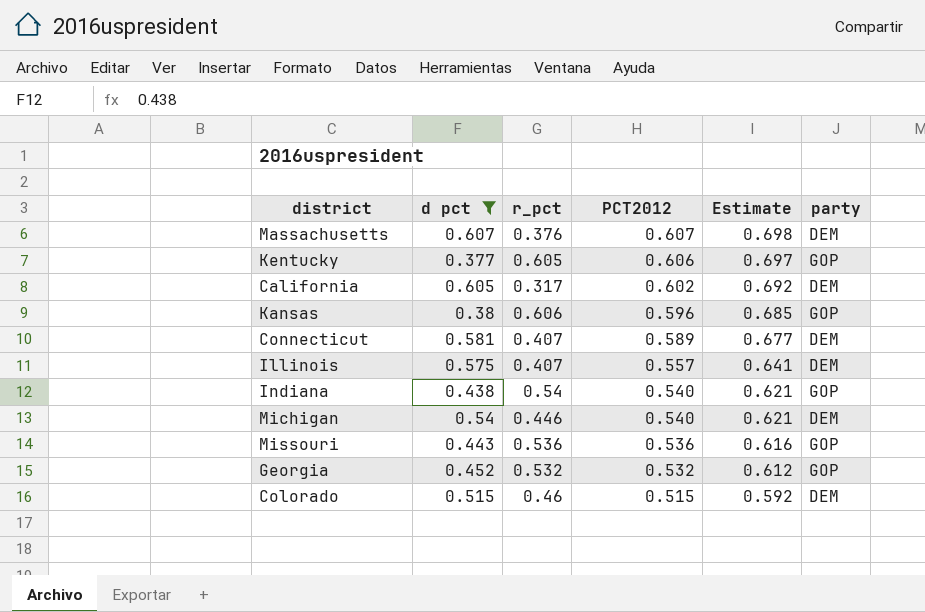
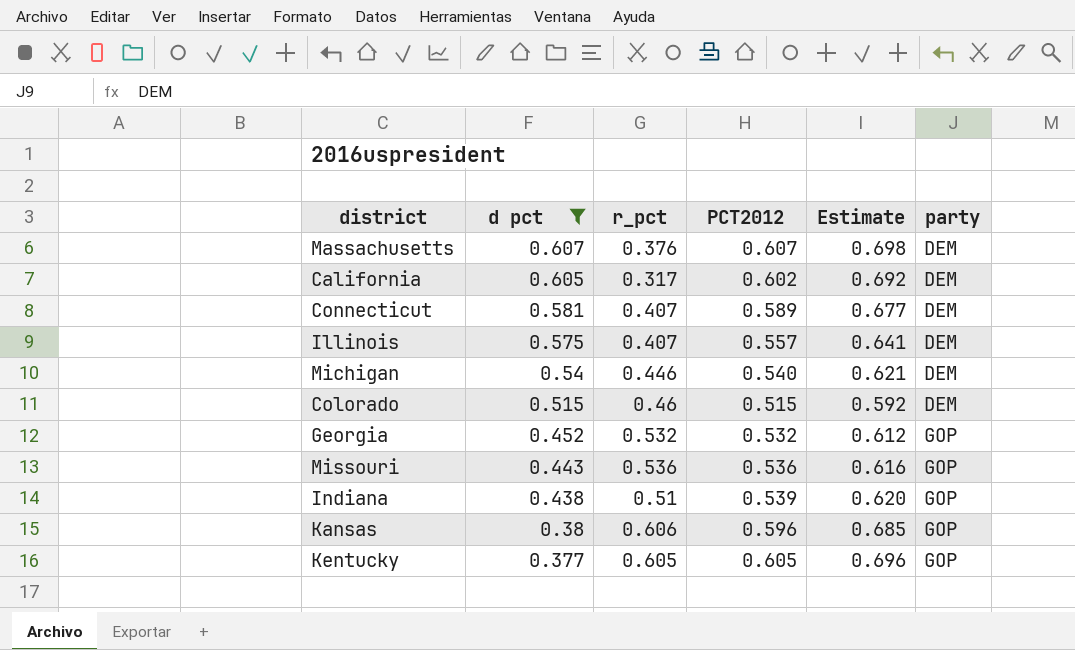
row order: PCT2012 descending -> d pct descending
Indiana | r_pct: 0.54 -> 0.51
Indiana | PCT2012: 0.540 -> 0.539
Indiana | Estimate: 0.621 -> 0.620
Kentucky | PCT2012: 0.606 -> 0.605
Kentucky | Estimate: 0.697 -> 0.696

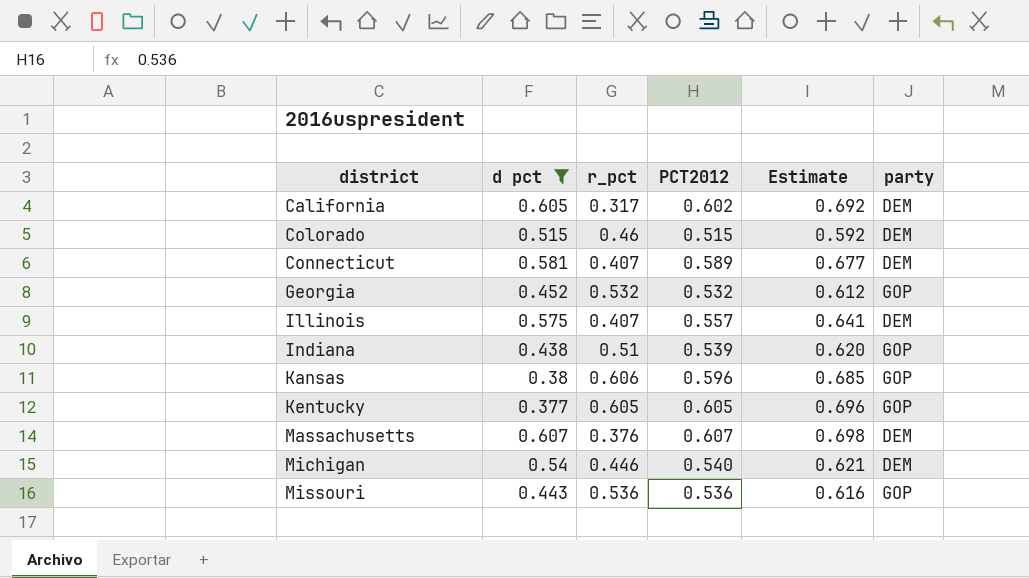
row order: d pct descending -> district ascending

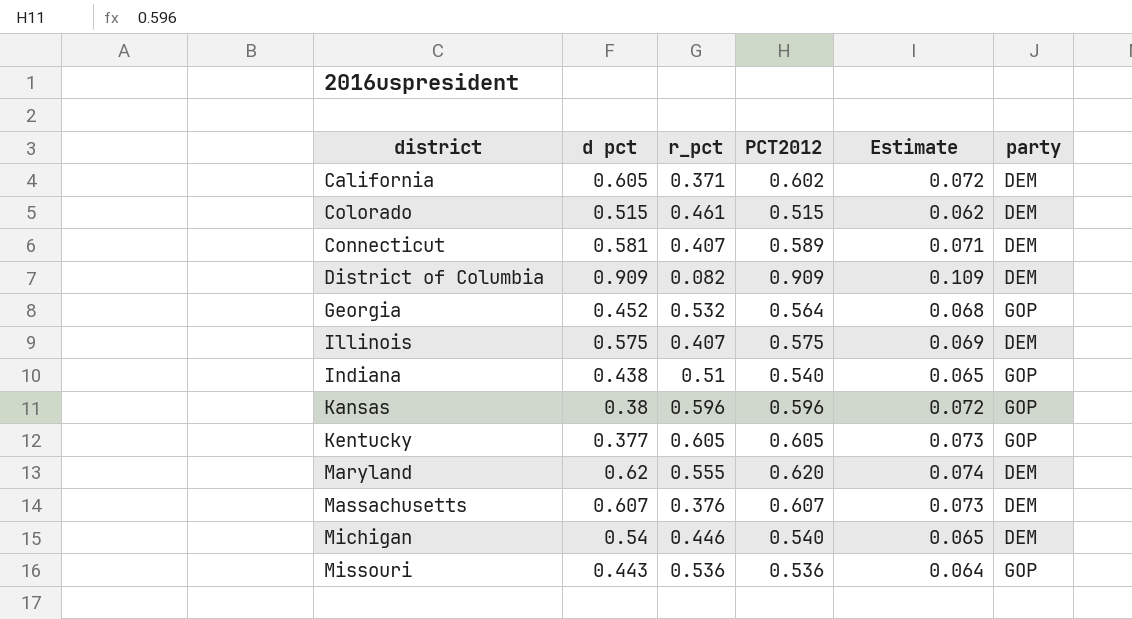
filter: d pct <= 0.607 -> none
column Estimate | formula: [PCT2012] * 1.15 -> [PCT2012] * 0.12
California | r_pct: 0.317 -> 0.371
Colorado | r_pct: 0.46 -> 0.461
Georgia | PCT2012: 0.532 -> 0.564
Illinois | PCT2012: 0.557 -> 0.575
Indiana | PCT2012: 0.539 -> 0.540
Kansas | r_pct: 0.606 -> 0.596

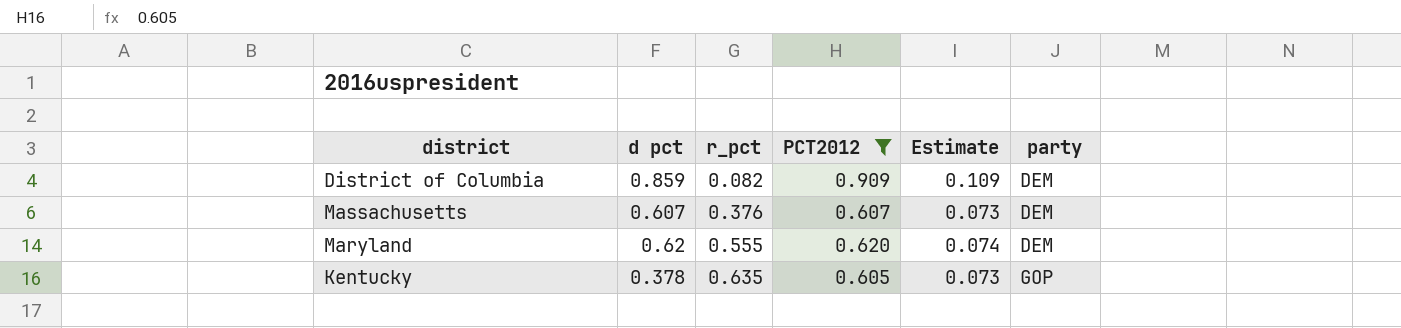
filter: none -> PCT2012 >= 0.605
row order: district ascending -> r_pct ascending
District of Columbia | d pct: 0.909 -> 0.859
Kentucky | d pct: 0.377 -> 0.378
Kentucky | r_pct: 0.605 -> 0.635

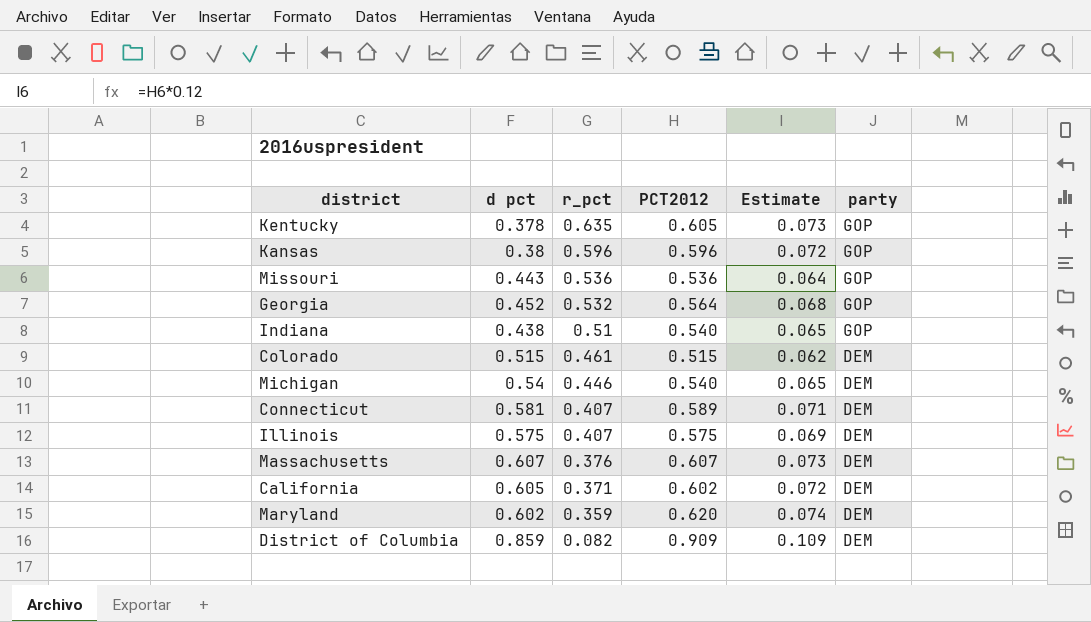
filter: PCT2012 >= 0.605 -> none
row order: r_pct ascending -> r_pct descending
Maryland | d pct: 0.62 -> 0.602
Maryland | r_pct: 0.555 -> 0.359

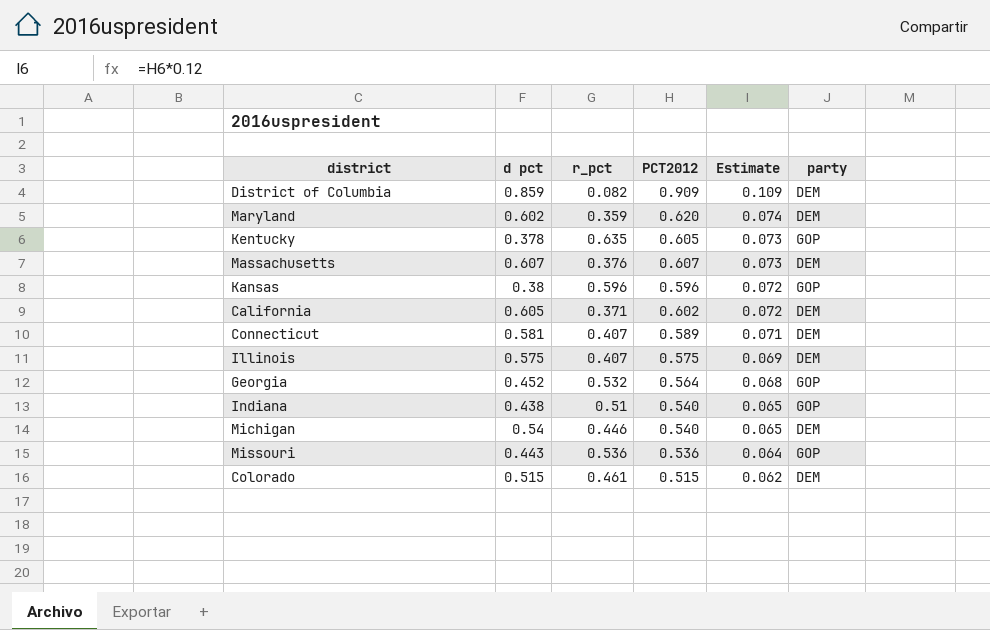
row order: r_pct descending -> Estimate descending

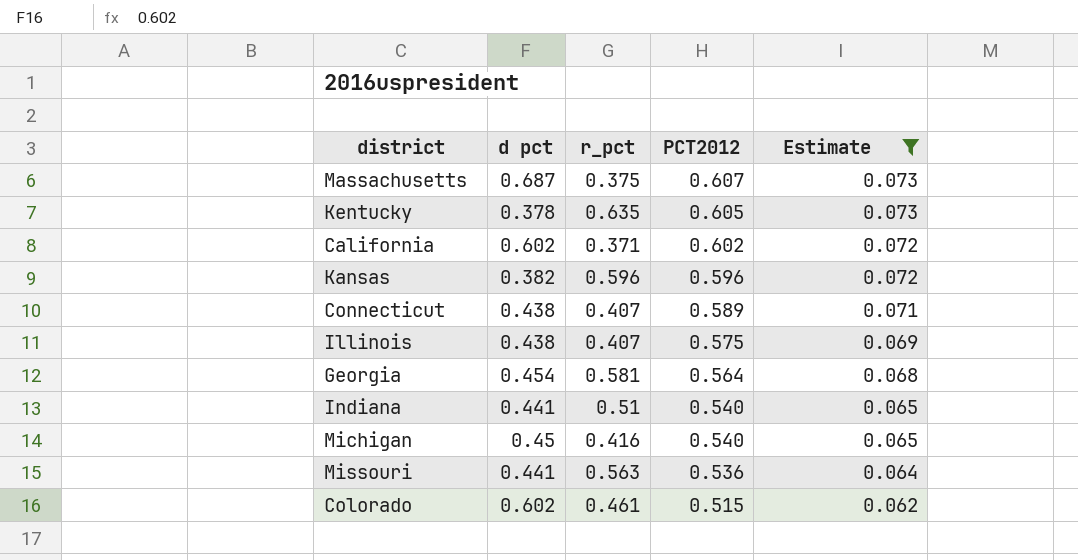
filter: none -> Estimate <= 0.073
row order: Estimate descending -> PCT2012 descending
column party | position: 6 -> none
Massachusetts | d pct: 0.607 -> 0.687
Massachusetts | r_pct: 0.376 -> 0.375
California | d pct: 0.605 -> 0.602
Kansas | d pct: 0.38 -> 0.382
Connecticut | d pct: 0.581 -> 0.438
Illinois | d pct: 0.575 -> 0.438
Georgia | d pct: 0.452 -> 0.454
Georgia | r_pct: 0.532 -> 0.581
Indiana | d pct: 0.438 -> 0.441
Michigan | d pct: 0.54 -> 0.45
Michigan | r_pct: 0.446 -> 0.416
Missouri | d pct: 0.443 -> 0.441
Missouri | r_pct: 0.536 -> 0.563
Colorado | d pct: 0.515 -> 0.602

